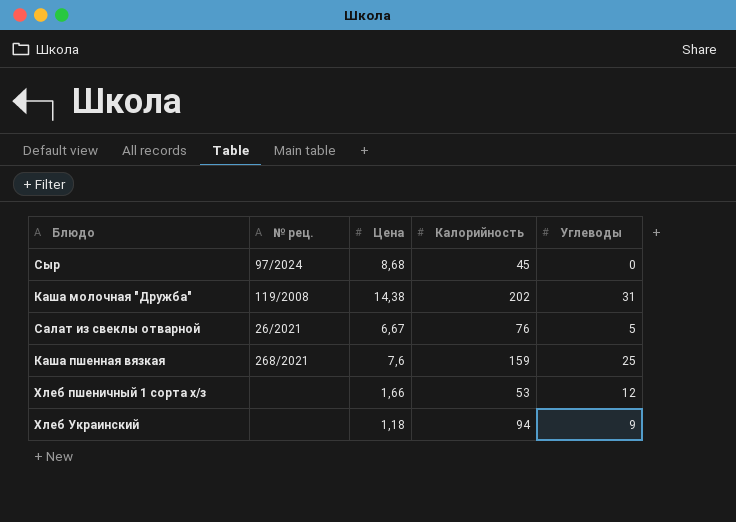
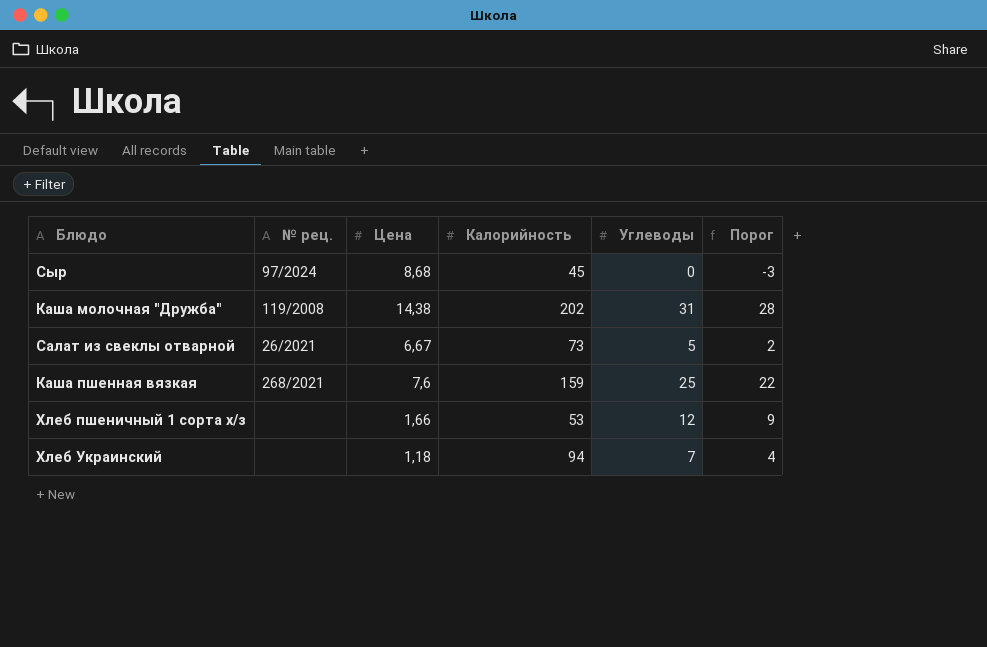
column Порог | formula: none -> [Углеводы] - 3
Салат из свеклы отварной | Калорийность: 76 -> 73
Хлеб Украинский | Углеводы: 9 -> 7

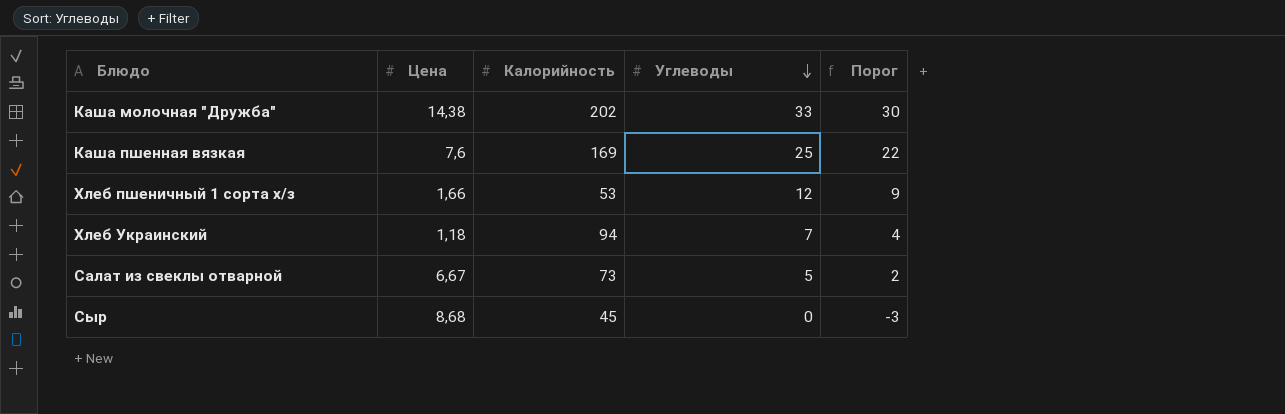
row order: none -> Углеводы descending
column № рец. | position: 2 -> none
Каша молочная "Дружба" | Углеводы: 31 -> 33
Каша молочная "Дружба" | Порог: 28 -> 30
Каша пшенная вязкая | Калорийность: 159 -> 169

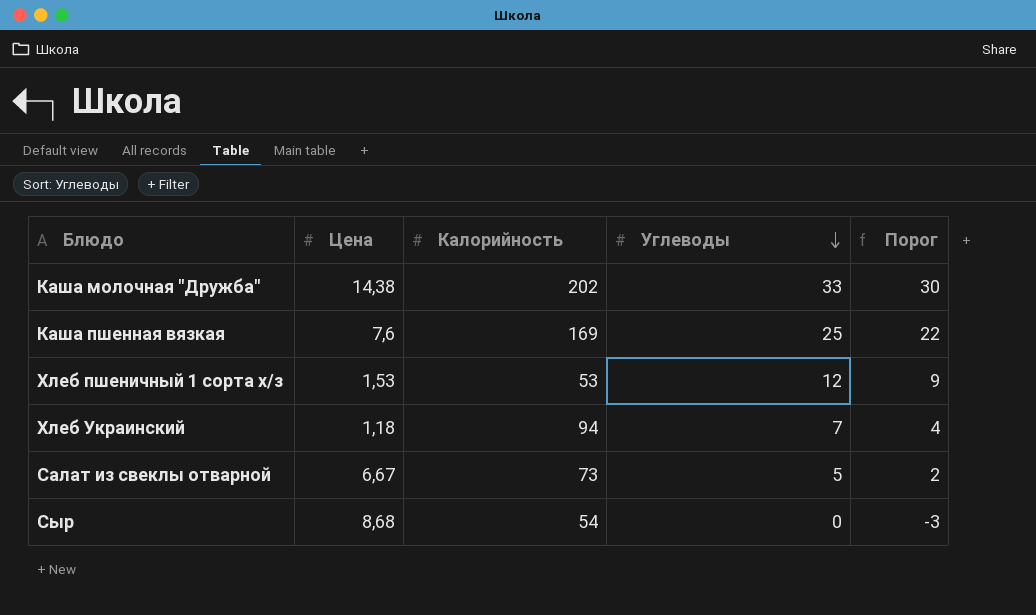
Хлеб пшеничный 1 сорта х/з | Цена: 1,66 -> 1,53
Сыр | Калорийность: 45 -> 54

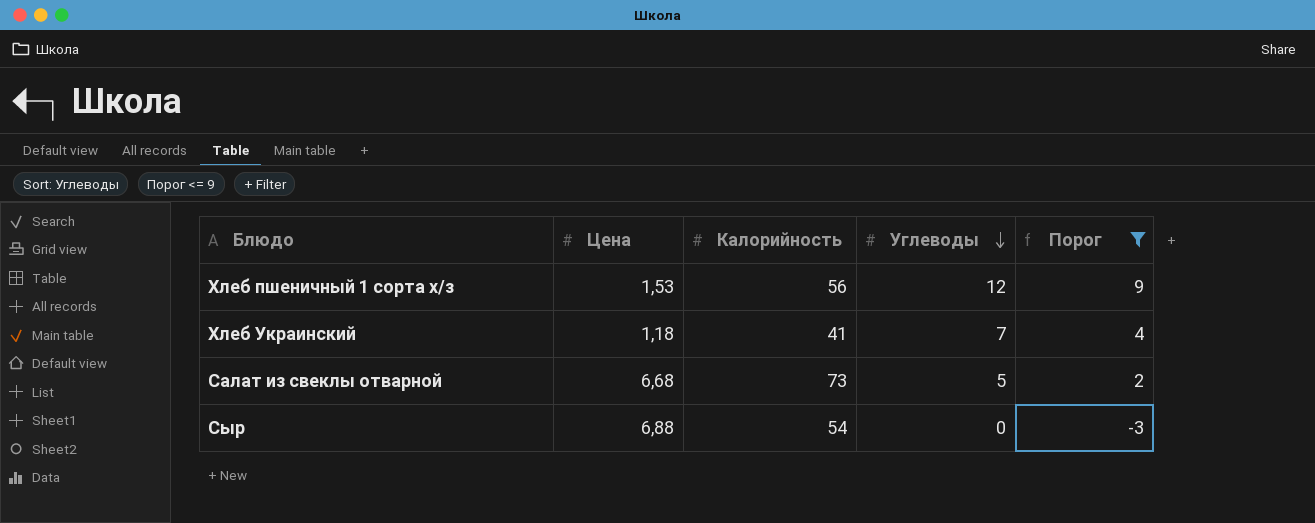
filter: none -> Порог <= 9
Хлеб пшеничный 1 сорта х/з | Калорийность: 53 -> 56
Хлеб Украинский | Калорийность: 94 -> 41
Салат из свеклы отварной | Цена: 6,67 -> 6,68
Сыр | Цена: 8,68 -> 6,88

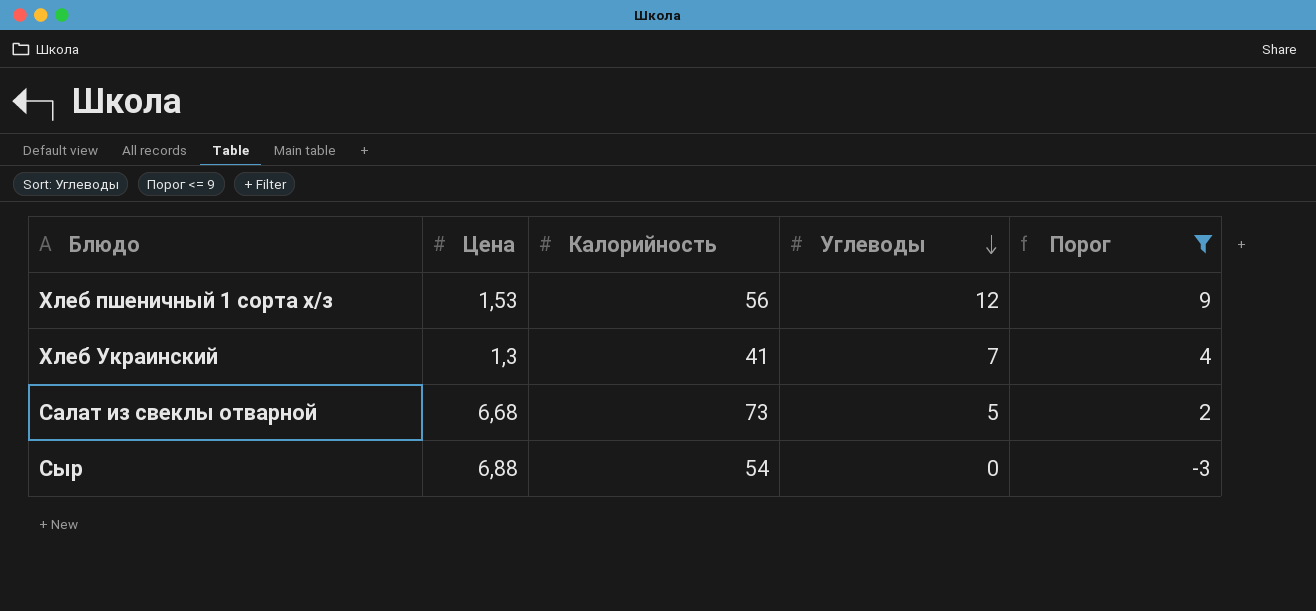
Хлеб Украинский | Цена: 1,18 -> 1,3

